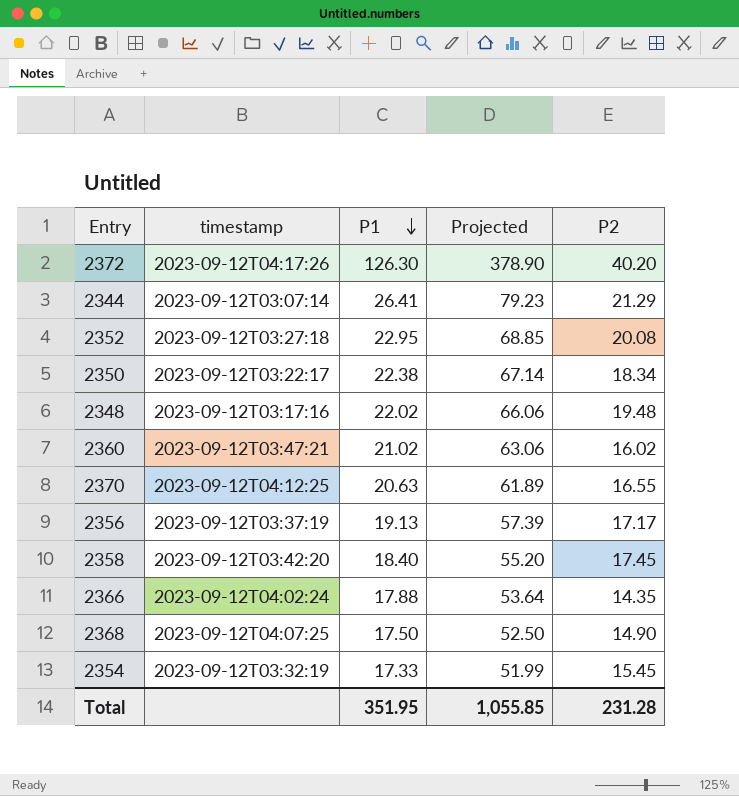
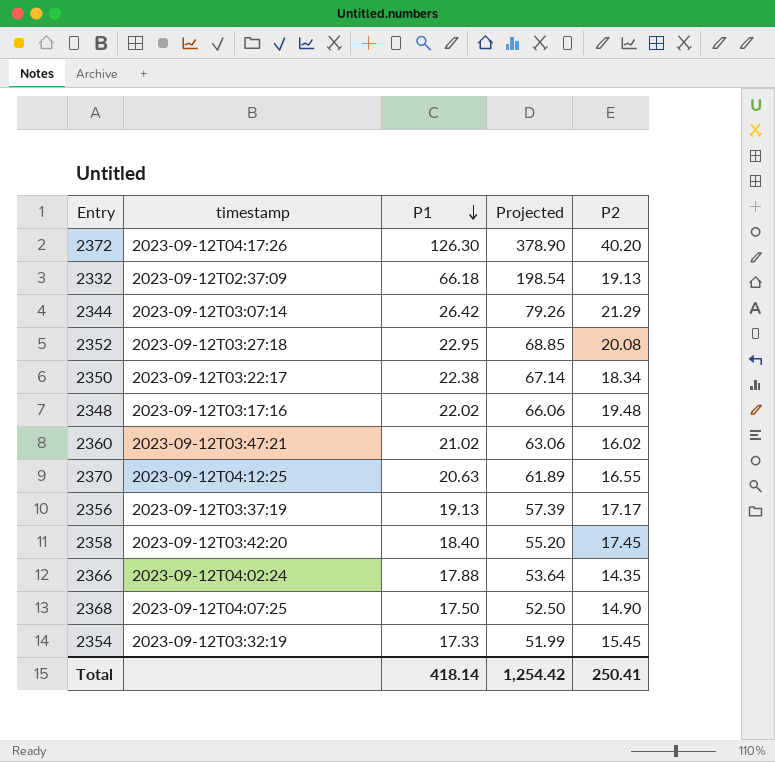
row 2332: none -> 2023-09-12T02:37:09 | 66.18 | 198.54 | 19.13
2344 | P1: 26.41 -> 26.42
2344 | Projected: 79.23 -> 79.26
Total | P1: 351.95 -> 418.14
Total | Projected: 1,055.85 -> 1,254.42
Total | P2: 231.28 -> 250.41

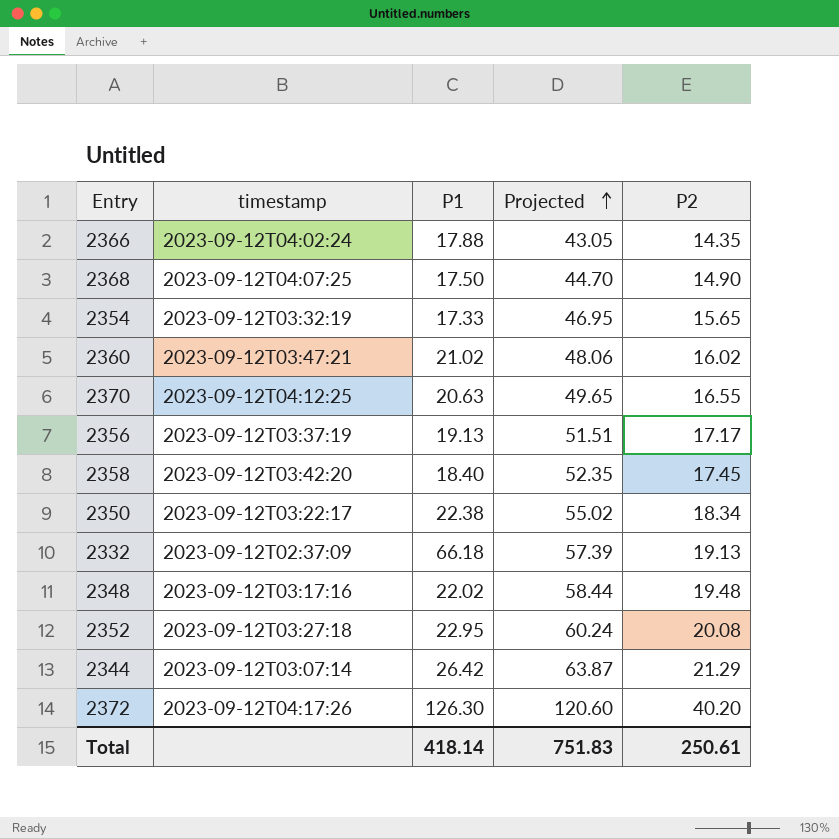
row order: P1 descending -> Projected ascending
column Projected | formula: [P1] * 3 -> [P2] * 3
2354 | P2: 15.45 -> 15.65
Total | Projected: 1,254.42 -> 751.83
Total | P2: 250.41 -> 250.61

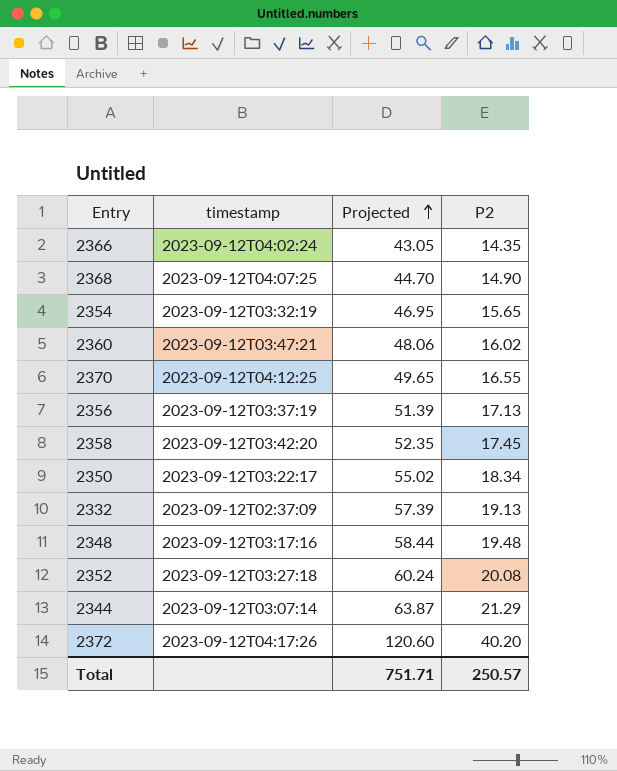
column P1 | position: 3 -> none
2356 | Projected: 51.51 -> 51.39
2356 | P2: 17.17 -> 17.13
Total | Projected: 751.83 -> 751.71
Total | P2: 250.61 -> 250.57

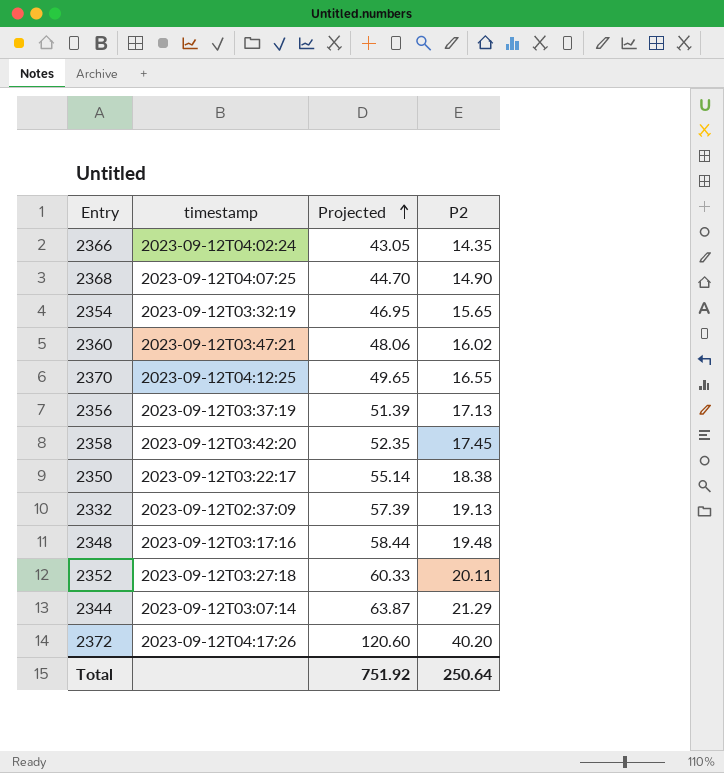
2350 | Projected: 55.02 -> 55.14
2350 | P2: 18.34 -> 18.38
2352 | Projected: 60.24 -> 60.33
2352 | P2: 20.08 -> 20.11
Total | Projected: 751.71 -> 751.92
Total | P2: 250.57 -> 250.64

